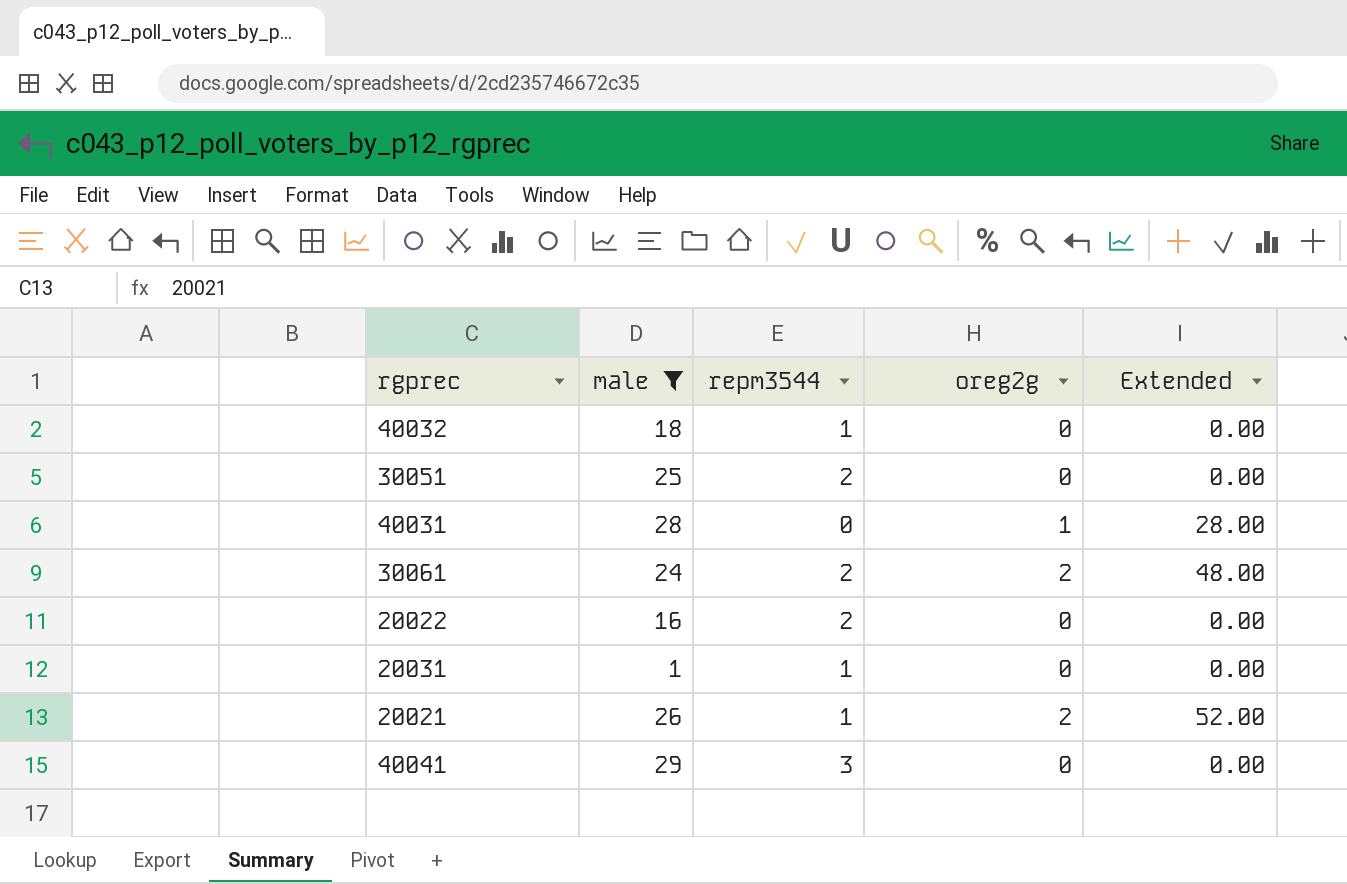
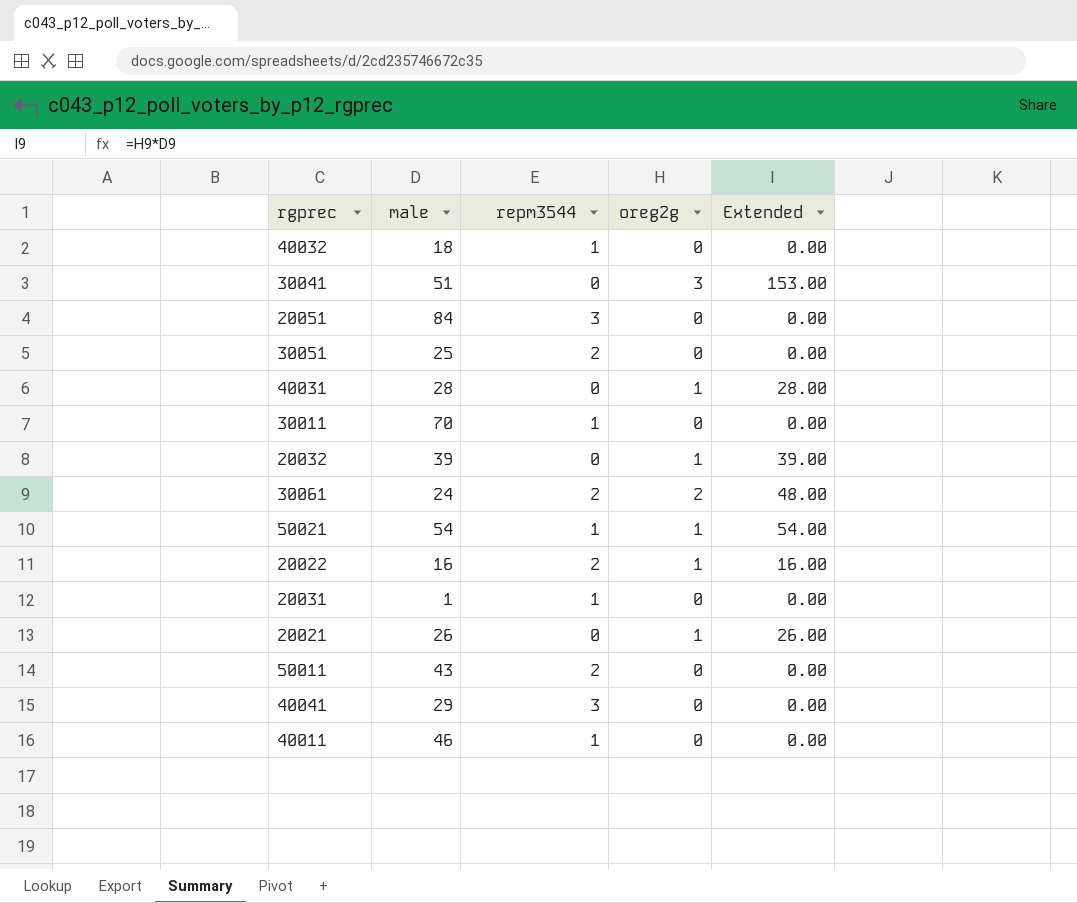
filter: male <= 29 -> none
20022 | oreg2g: 0 -> 1
20022 | Extended: 0.00 -> 16.00
20021 | repm3544: 1 -> 0
20021 | oreg2g: 2 -> 1
20021 | Extended: 52.00 -> 26.00

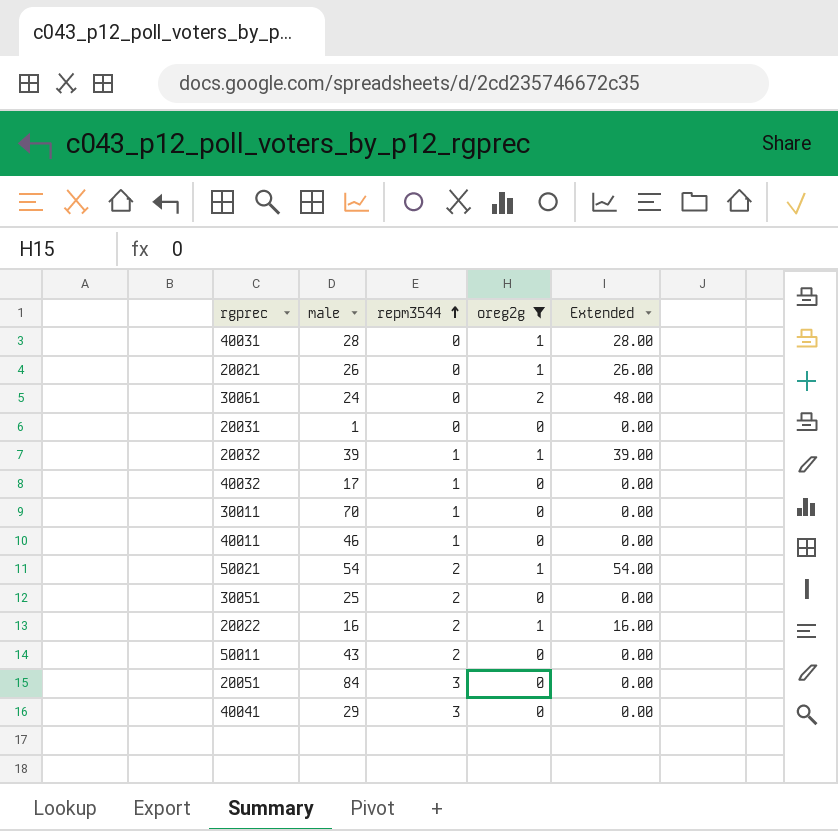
filter: none -> oreg2g != 3
row order: none -> repm3544 ascending
30061 | repm3544: 2 -> 0
20031 | repm3544: 1 -> 0
20032 | repm3544: 0 -> 1
40032 | male: 18 -> 17
50021 | repm3544: 1 -> 2

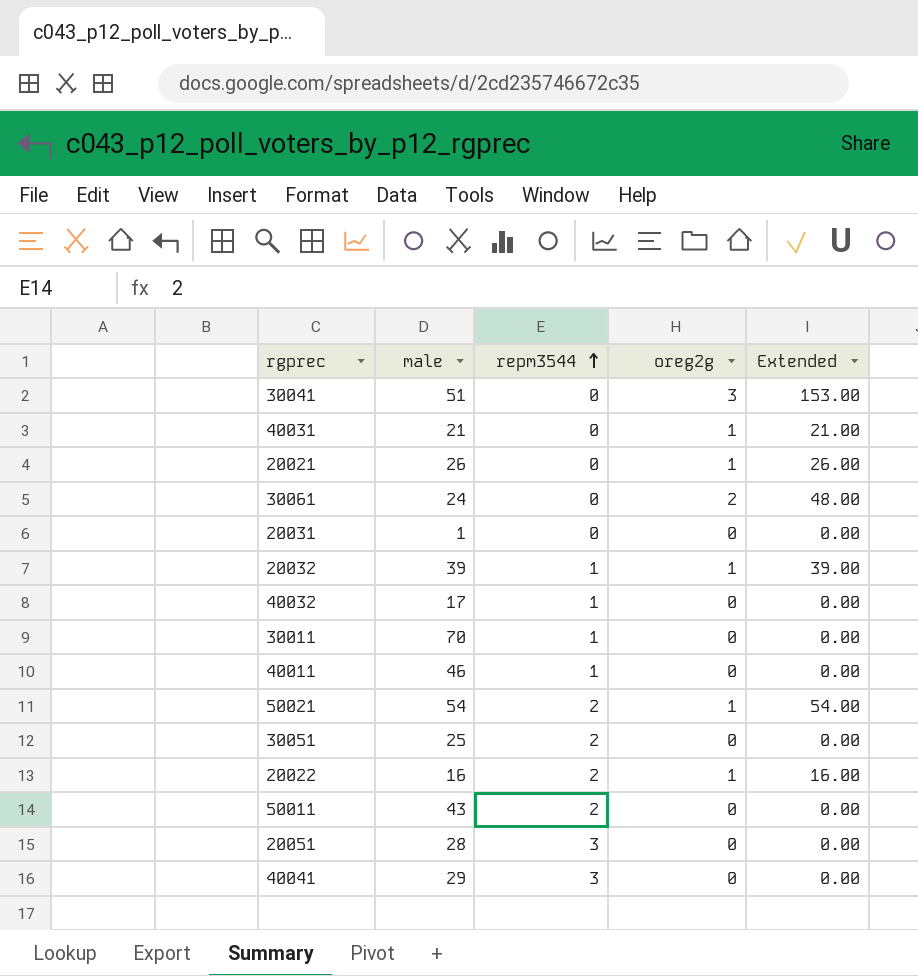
filter: oreg2g != 3 -> none
40031 | male: 28 -> 21
40031 | Extended: 28.00 -> 21.00
20051 | male: 84 -> 28

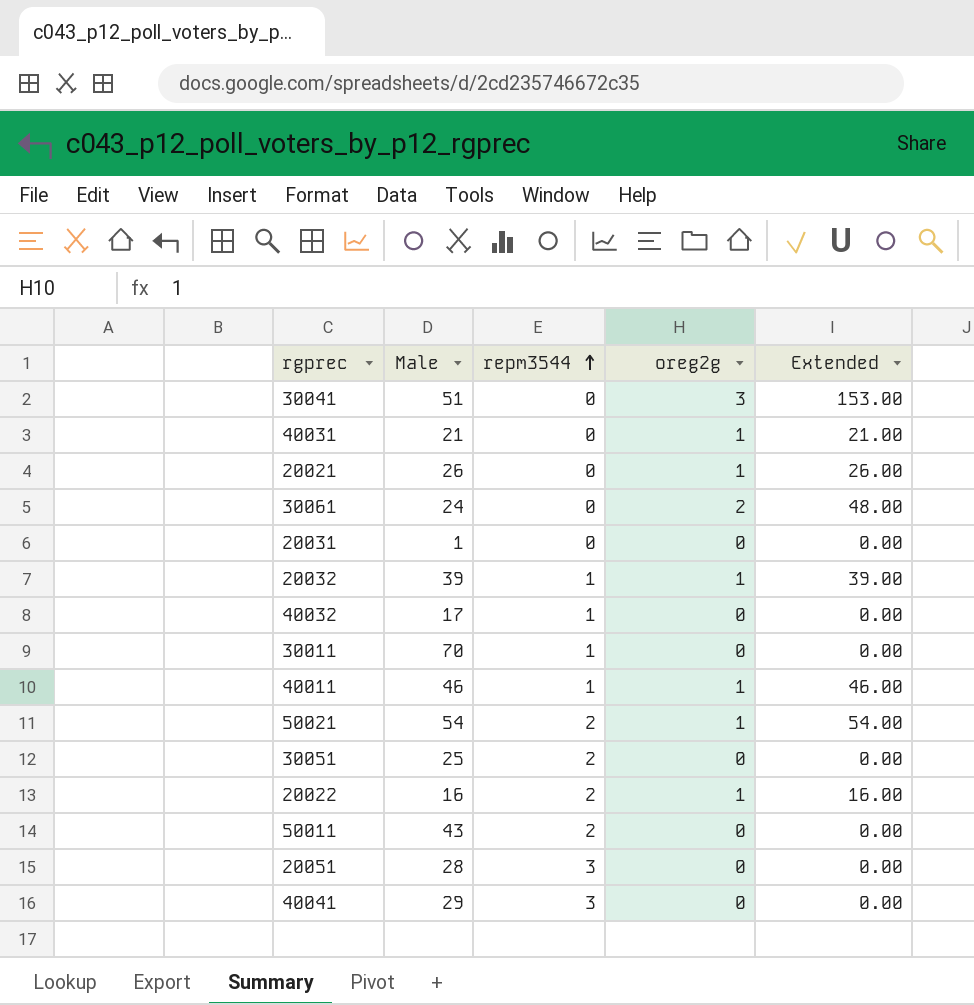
column name: male -> Male
40011 | oreg2g: 0 -> 1
40011 | Extended: 0.00 -> 46.00

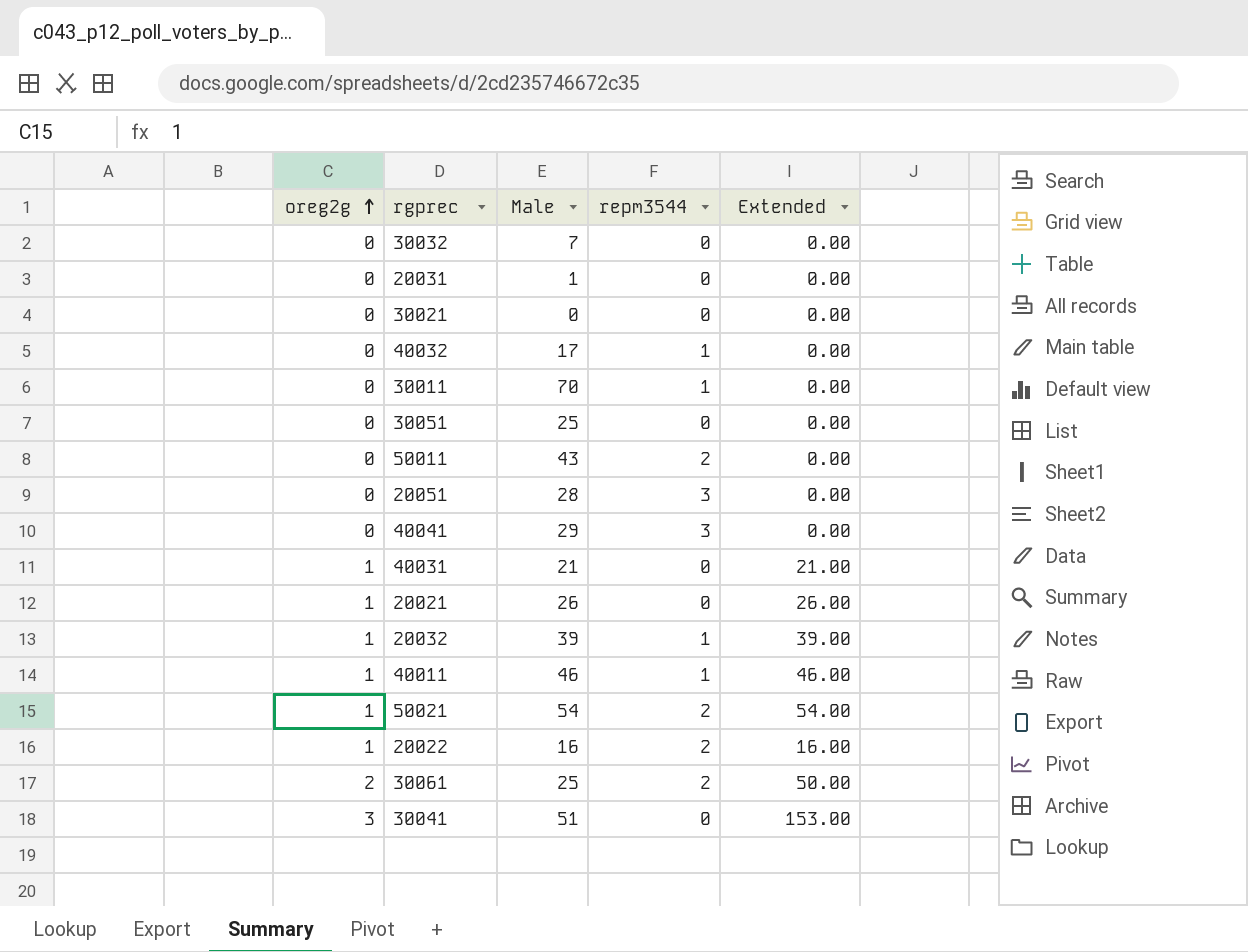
row order: repm3544 ascending -> oreg2g ascending
column oreg2g | position: 4 -> 1
row 30032: none -> 0 | 7 | 0 | 0.00
row 30021: none -> 0 | 0 | 0 | 0.00
30051 | repm3544: 2 -> 0
30061 | Male: 24 -> 25
30061 | repm3544: 0 -> 2
30061 | Extended: 48.00 -> 50.00

